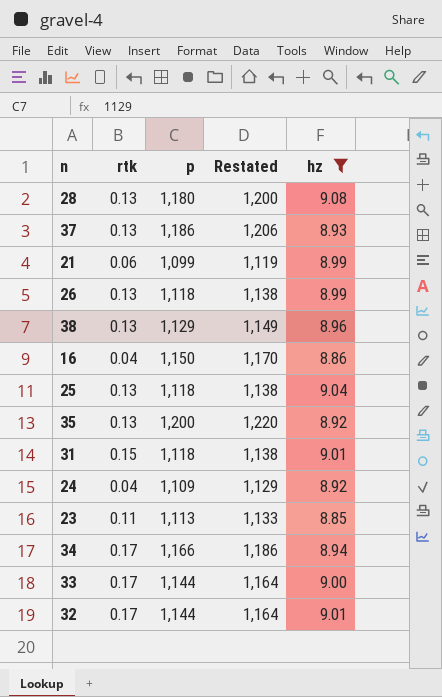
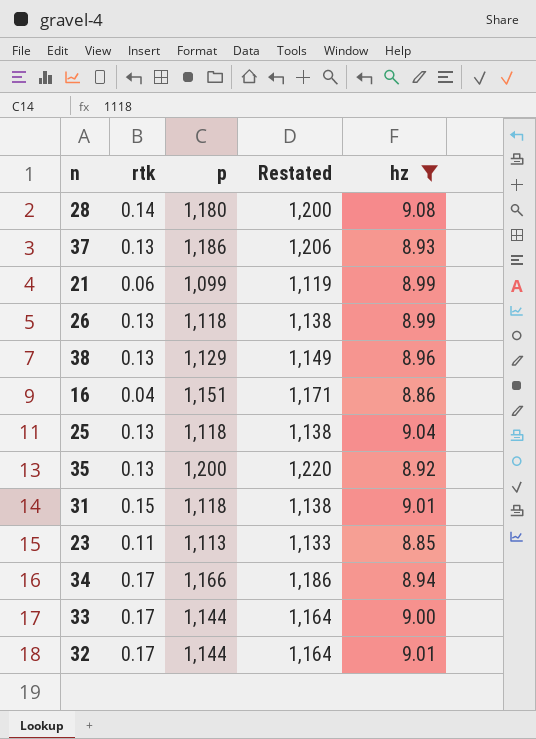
row 24: 0.04 | 1,109 | 1,129 | 8.92 -> none
28 | rtk: 0.13 -> 0.14
16 | p: 1,150 -> 1,151
16 | Restated: 1,170 -> 1,171

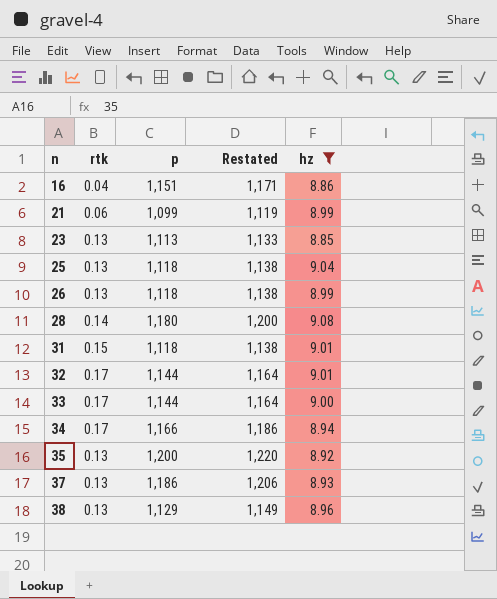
row order: none -> n ascending
23 | rtk: 0.11 -> 0.13

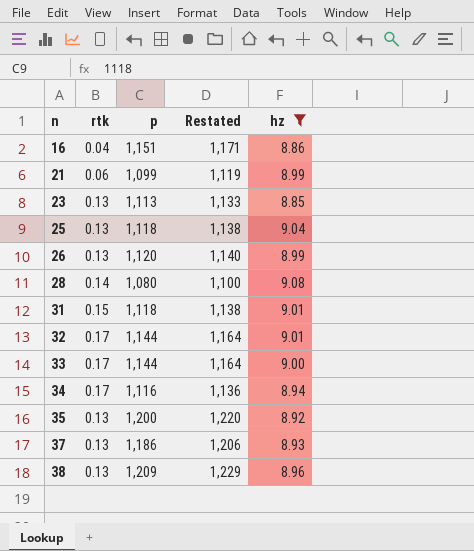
26 | p: 1,118 -> 1,120
26 | Restated: 1,138 -> 1,140
28 | p: 1,180 -> 1,080
28 | Restated: 1,200 -> 1,100
34 | p: 1,166 -> 1,116
34 | Restated: 1,186 -> 1,136
38 | p: 1,129 -> 1,209
38 | Restated: 1,149 -> 1,229

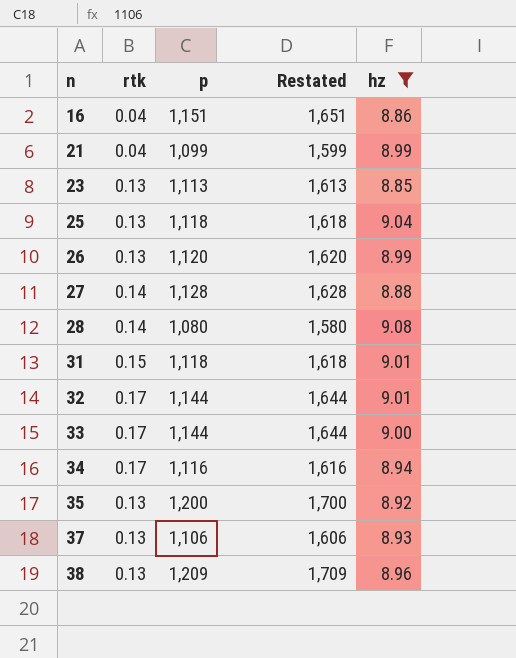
column Restated | formula: [p] + 20 -> [p] + 500
21 | rtk: 0.06 -> 0.04
row 27: none -> 0.14 | 1,128 | 1,628 | 8.88
37 | p: 1,186 -> 1,106

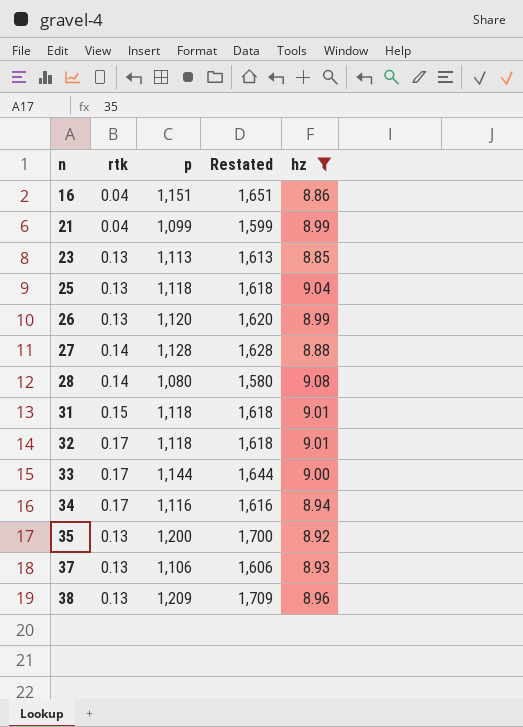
32 | p: 1,144 -> 1,118
32 | Restated: 1,644 -> 1,618

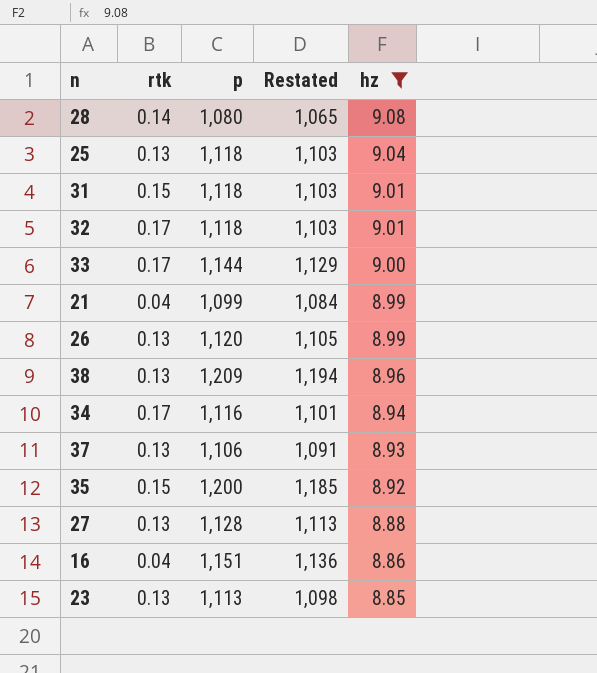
row order: n ascending -> hz descending
column Restated | formula: [p] + 500 -> [p] - 15
35 | rtk: 0.13 -> 0.15
27 | rtk: 0.14 -> 0.13

